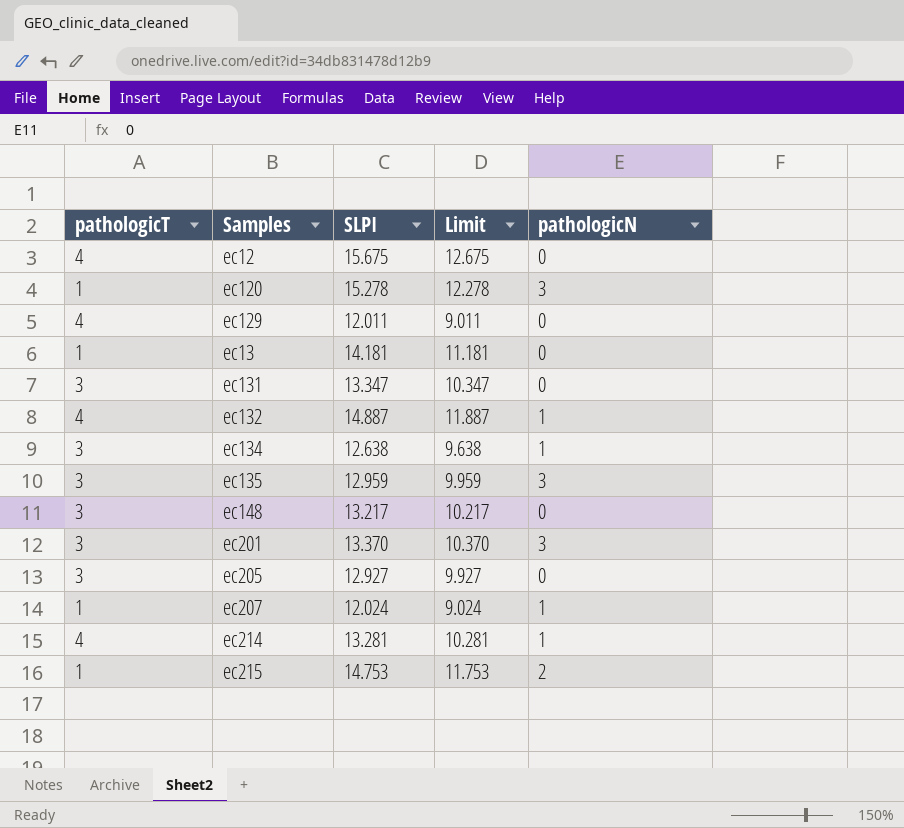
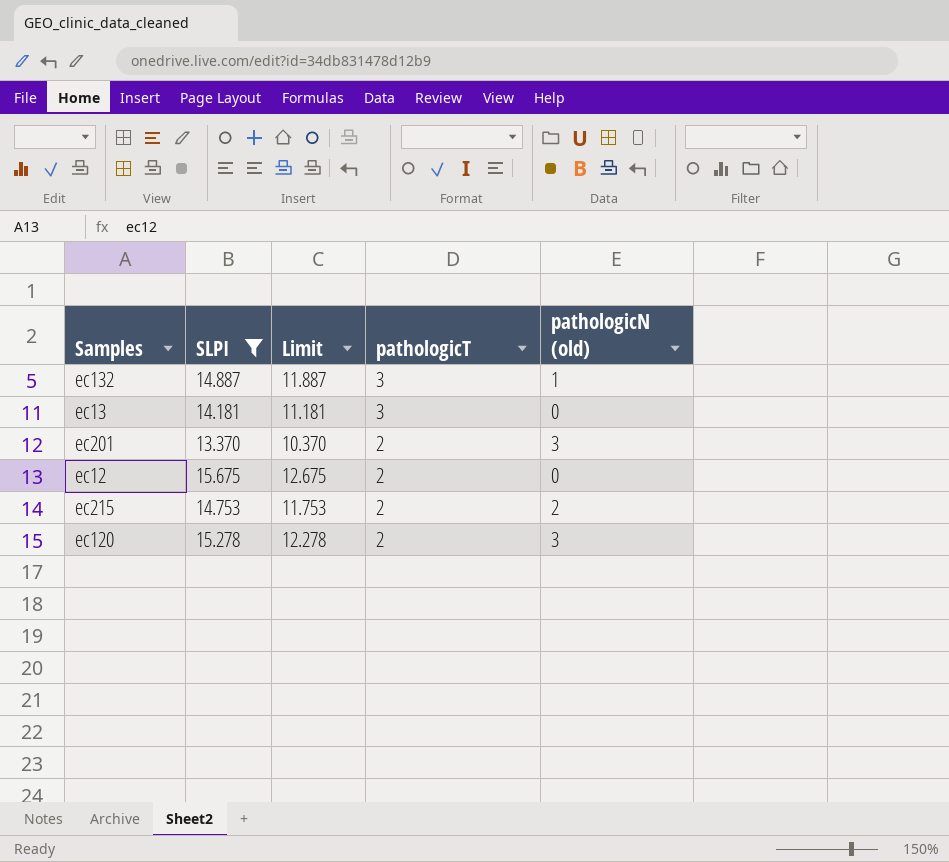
filter: none -> SLPI >= 13.370
row order: none -> pathologicT descending
column pathologicT | position: 1 -> 4
column name: pathologicN -> pathologicN (old)
ec132 | pathologicT: 4 -> 3
ec13 | pathologicT: 1 -> 3
ec201 | pathologicT: 3 -> 2
ec12 | pathologicT: 4 -> 2
ec215 | pathologicT: 1 -> 2
ec120 | pathologicT: 1 -> 2

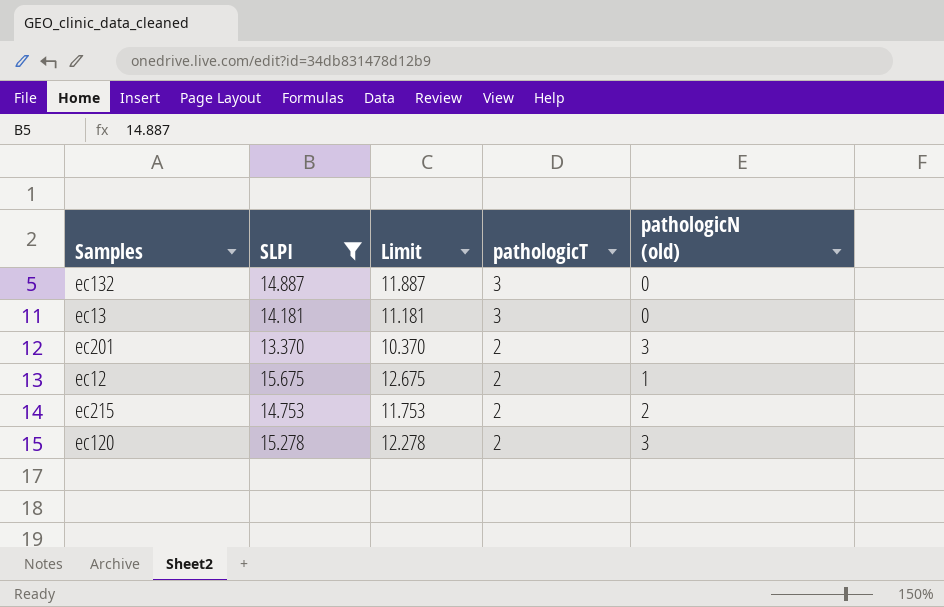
ec132 | pathologicN (old): 1 -> 0
ec12 | pathologicN (old): 0 -> 1

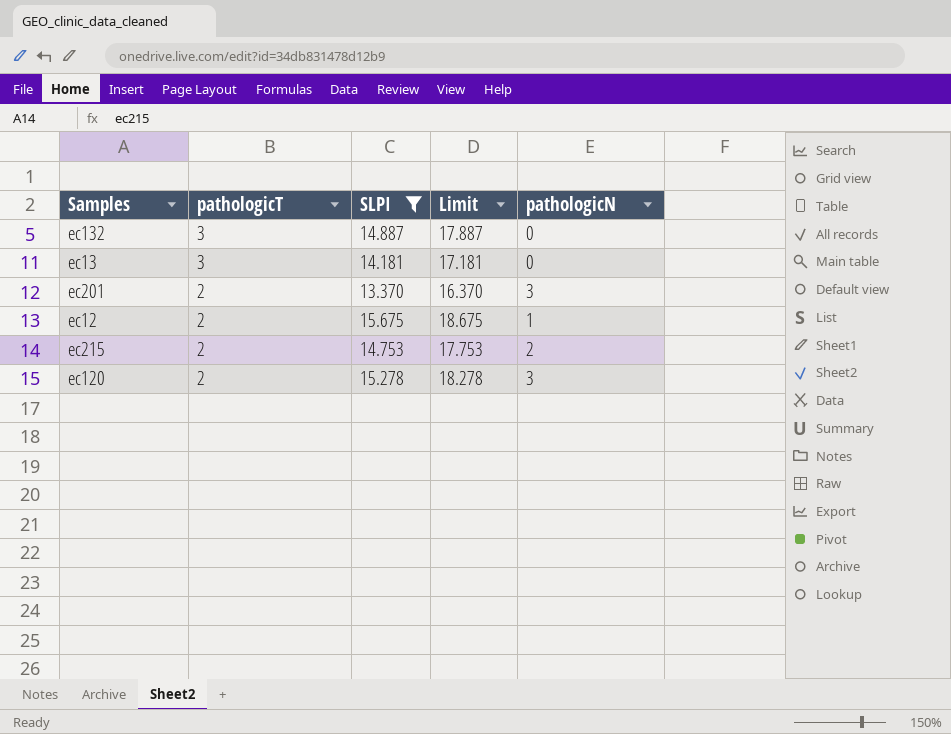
column pathologicT | position: 4 -> 2
column Limit | formula: [SLPI] - 3 -> [SLPI] + 3
column name: pathologicN (old) -> pathologicN

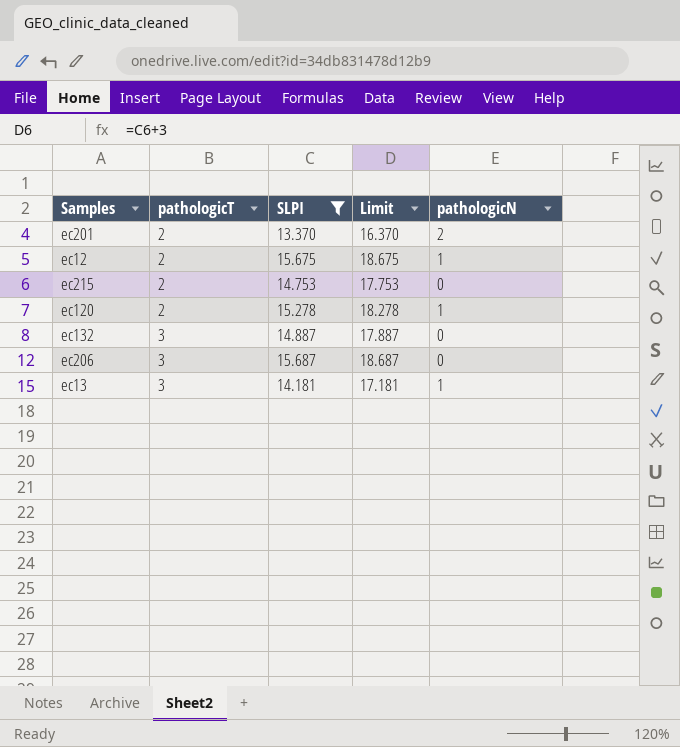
row order: pathologicT descending -> pathologicT ascending
ec201 | pathologicN: 3 -> 2
ec215 | pathologicN: 2 -> 0
ec120 | pathologicN: 3 -> 1
row ec206: none -> 3 | 15.687 | 18.687 | 0
ec13 | pathologicN: 0 -> 1

